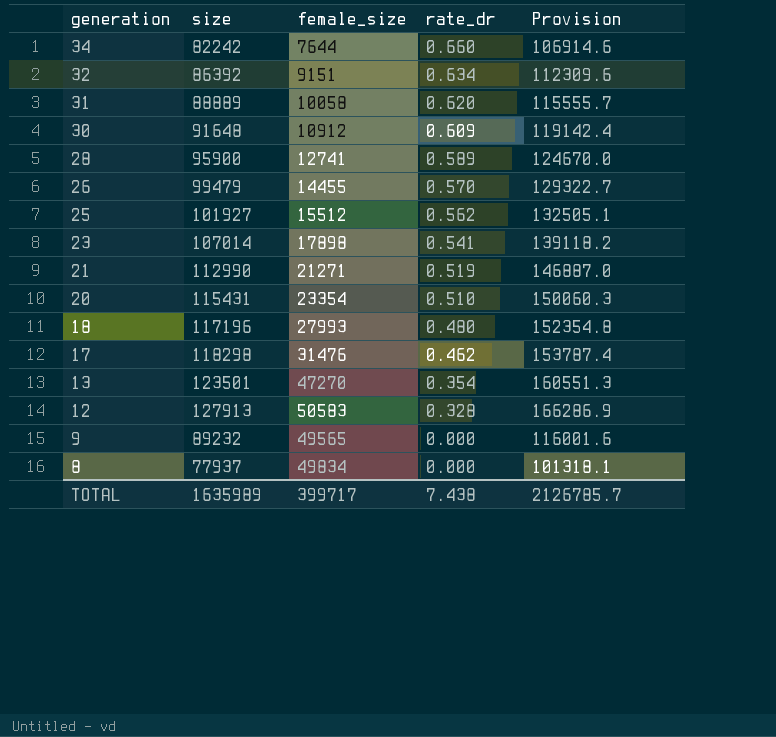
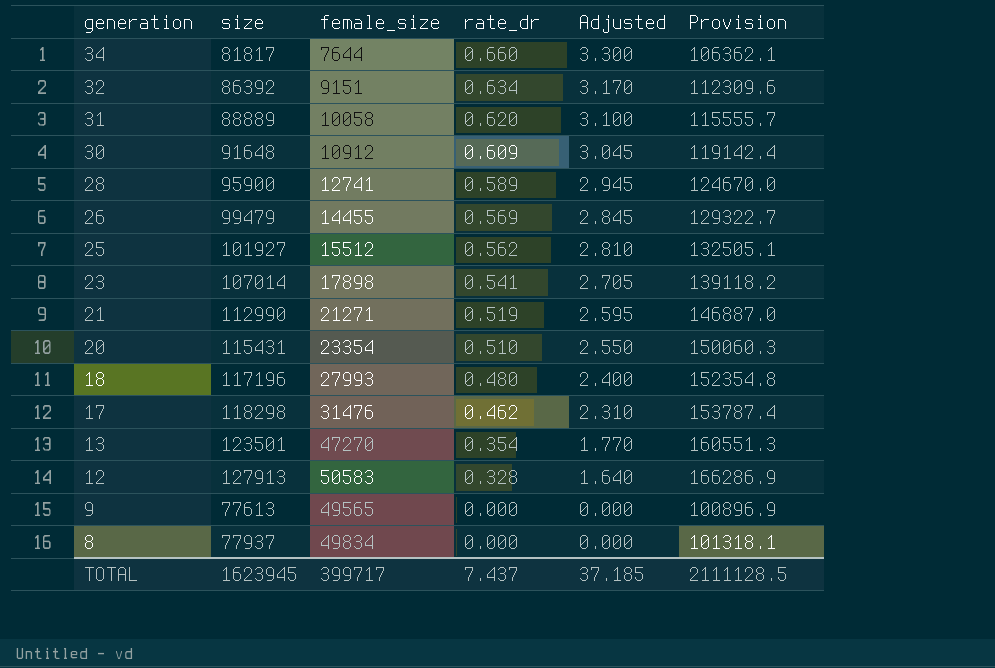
column Adjusted | formula: none -> [rate_dr] * 5
34 | size: 82242 -> 81817
34 | Provision: 106914.6 -> 106362.1
26 | rate_dr: 0.570 -> 0.569
9 | size: 89232 -> 77613
9 | Provision: 116001.6 -> 100896.9
TOTAL | size: 1635989 -> 1623945
TOTAL | rate_dr: 7.438 -> 7.437
TOTAL | Provision: 2126785.7 -> 2111128.5

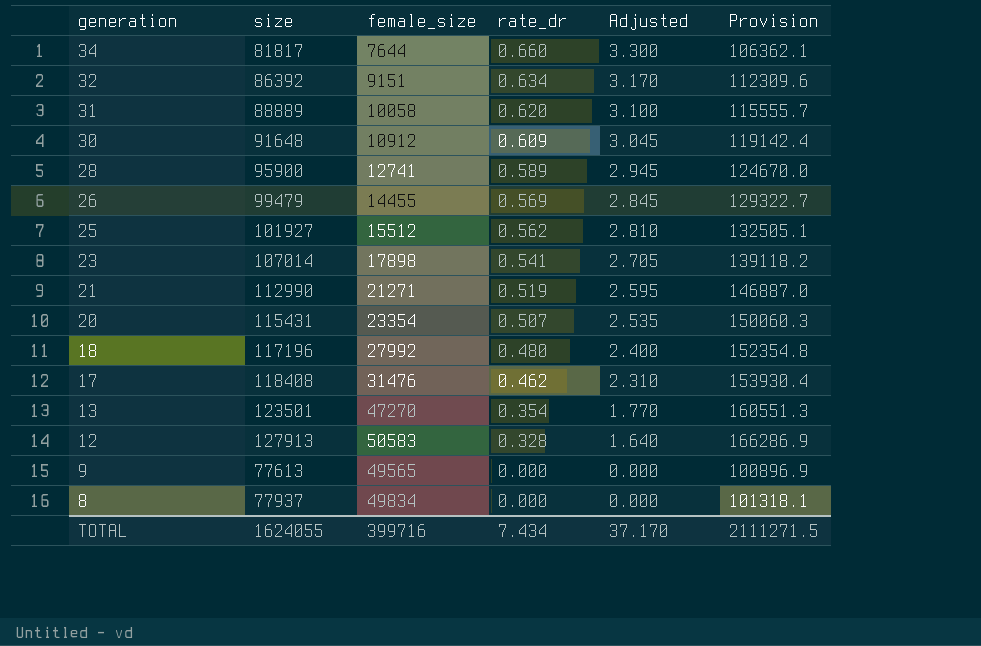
20 | rate_dr: 0.510 -> 0.507
20 | Adjusted: 2.550 -> 2.535
18 | female_size: 27993 -> 27992
17 | size: 118298 -> 118408
17 | Provision: 153787.4 -> 153930.4
TOTAL | size: 1623945 -> 1624055
TOTAL | female_size: 399717 -> 399716
TOTAL | rate_dr: 7.437 -> 7.434
TOTAL | Adjusted: 37.185 -> 37.170
TOTAL | Provision: 2111128.5 -> 2111271.5

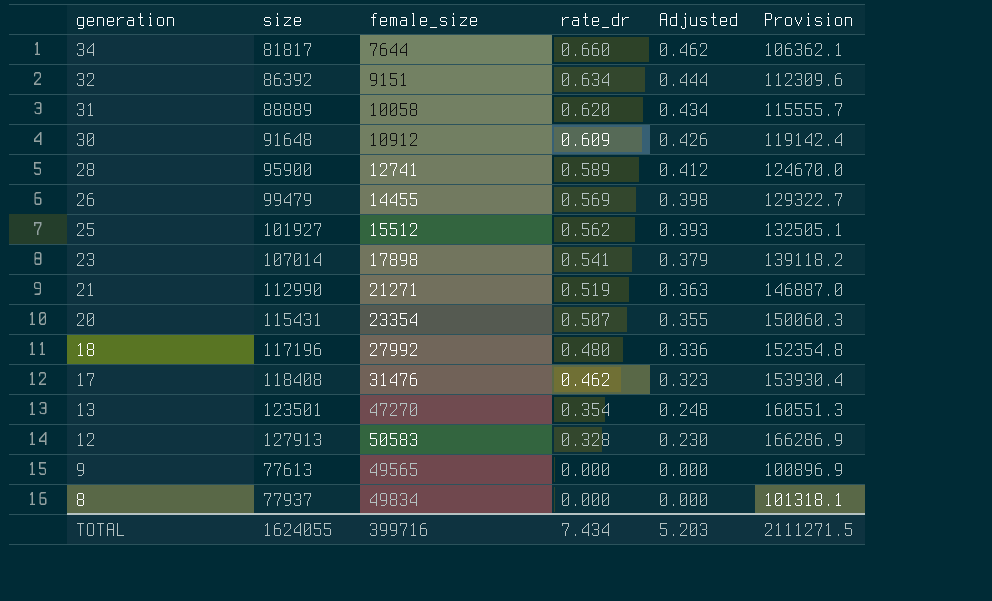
column Adjusted | formula: [rate_dr] * 5 -> [rate_dr] * 0.7
TOTAL | Adjusted: 37.170 -> 5.203

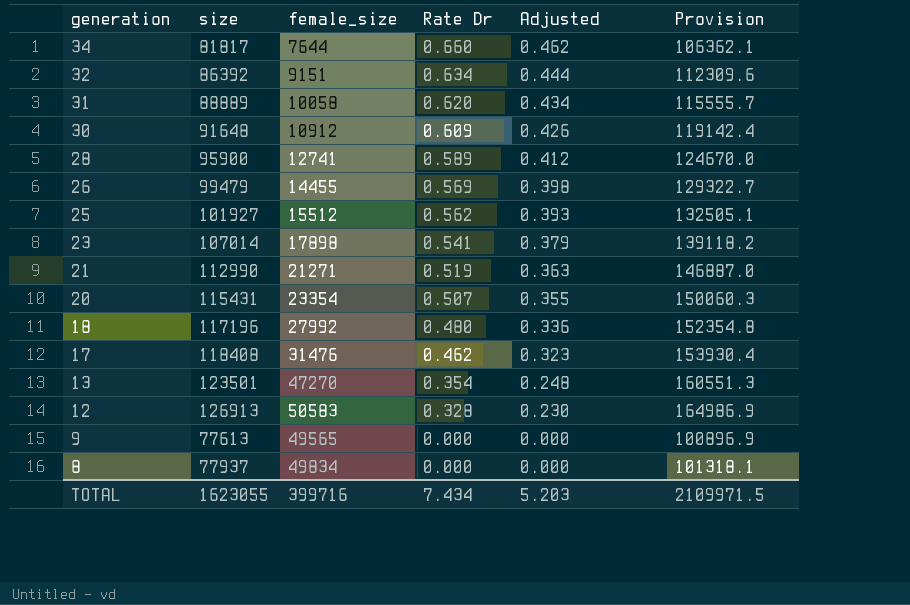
column name: rate_dr -> Rate Dr
12 | size: 127913 -> 126913
12 | Provision: 166286.9 -> 164986.9
TOTAL | size: 1624055 -> 1623055
TOTAL | Provision: 2111271.5 -> 2109971.5

